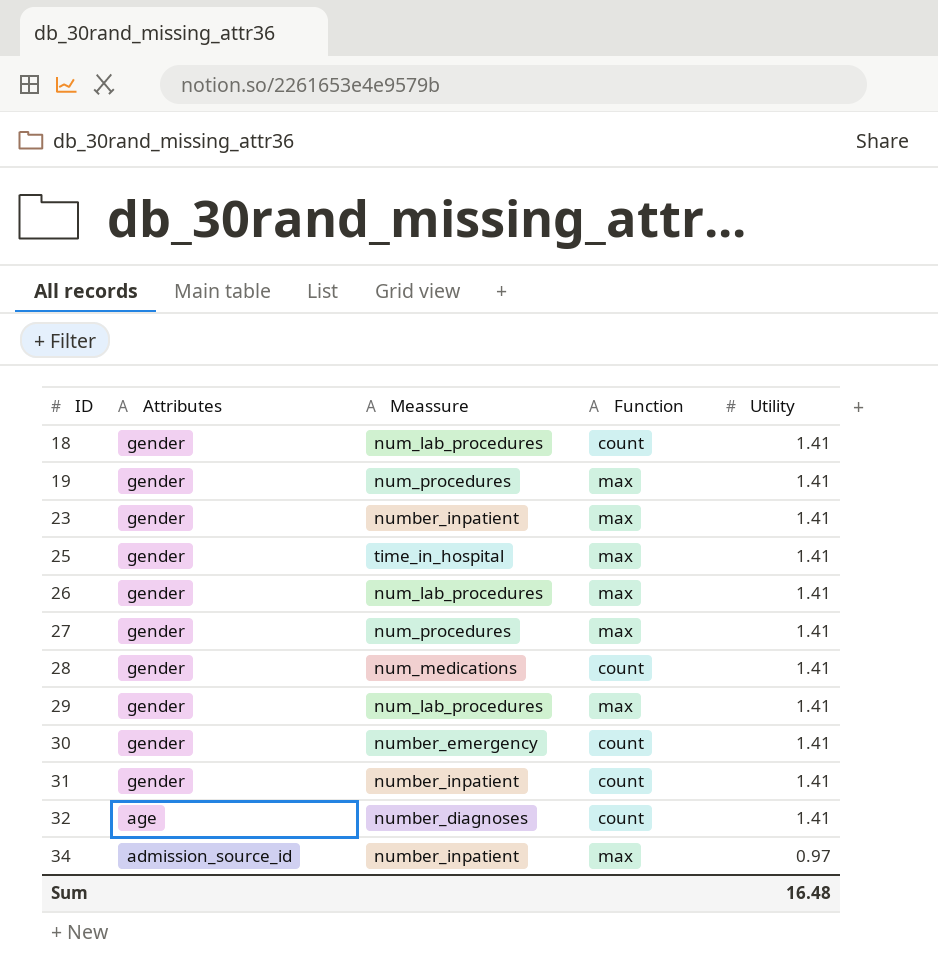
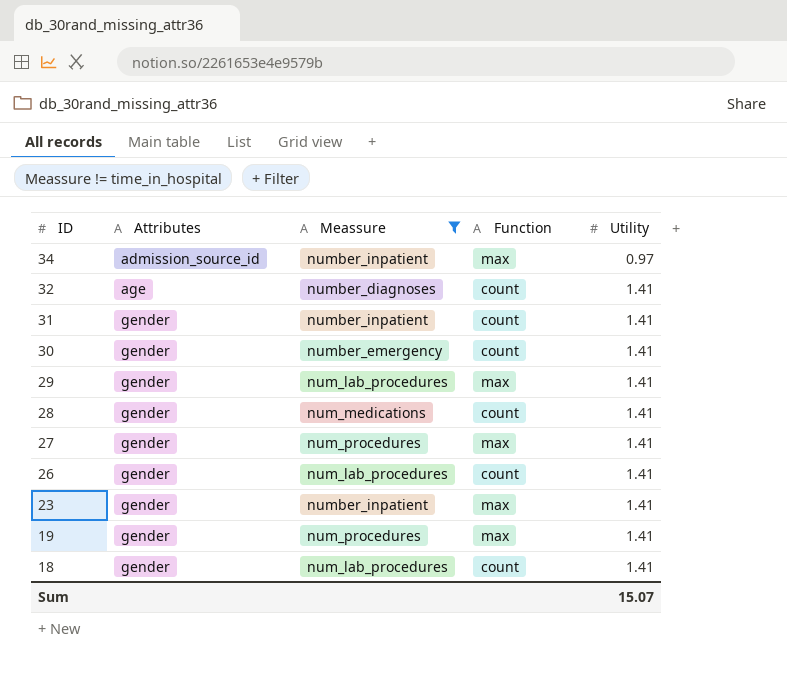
filter: none -> Meassure != time_in_hospital
row order: ID ascending -> ID descending
26 | Function: max -> count
Sum | Utility: 16.48 -> 15.07

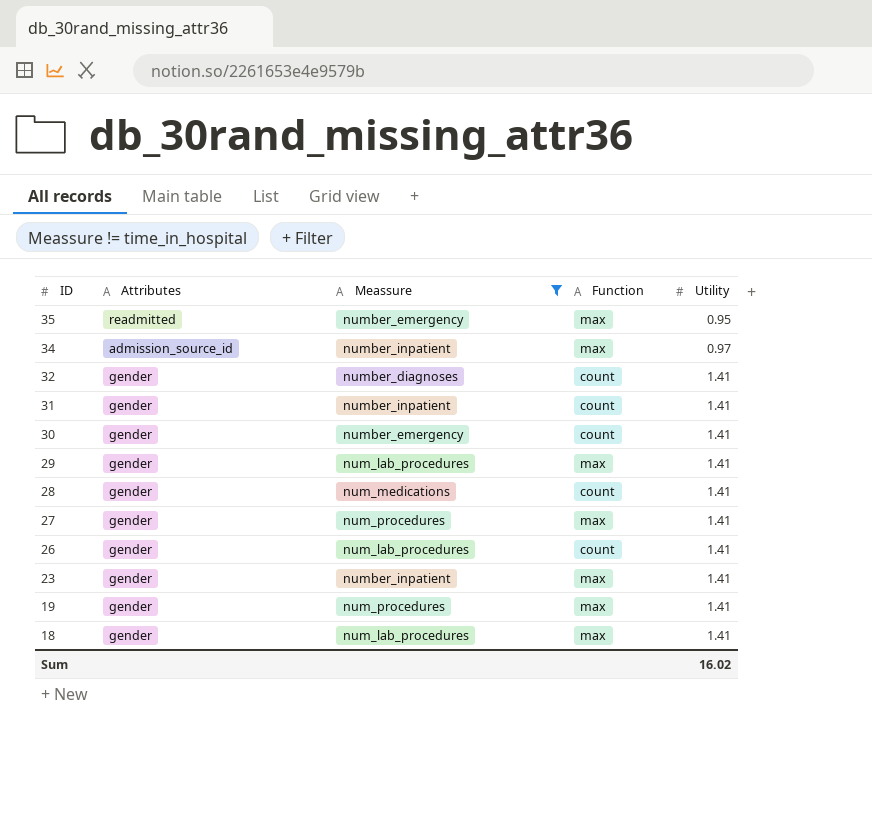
row 35: none -> readmitted | number_emergency | max | 0.95
32 | Attributes: age -> gender
18 | Function: count -> max
Sum | Utility: 15.07 -> 16.02

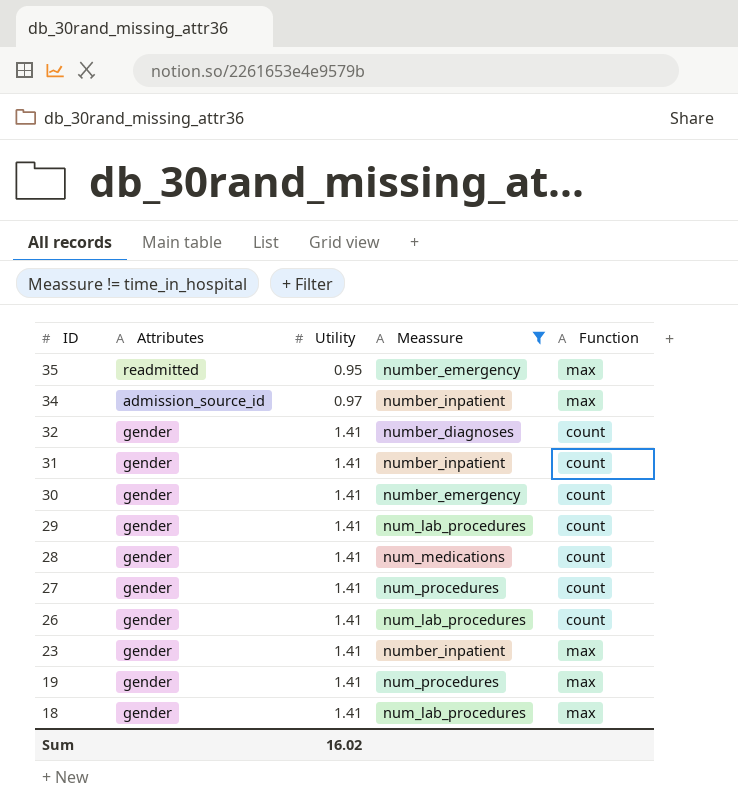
column Utility | position: 5 -> 3
29 | Function: max -> count
27 | Function: max -> count

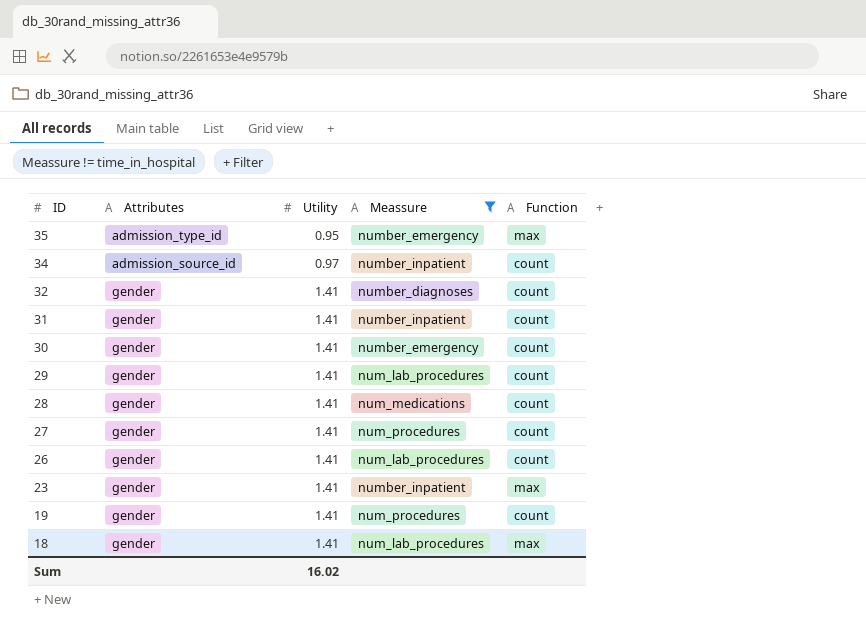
35 | Attributes: readmitted -> admission_type_id
34 | Function: max -> count
19 | Function: max -> count

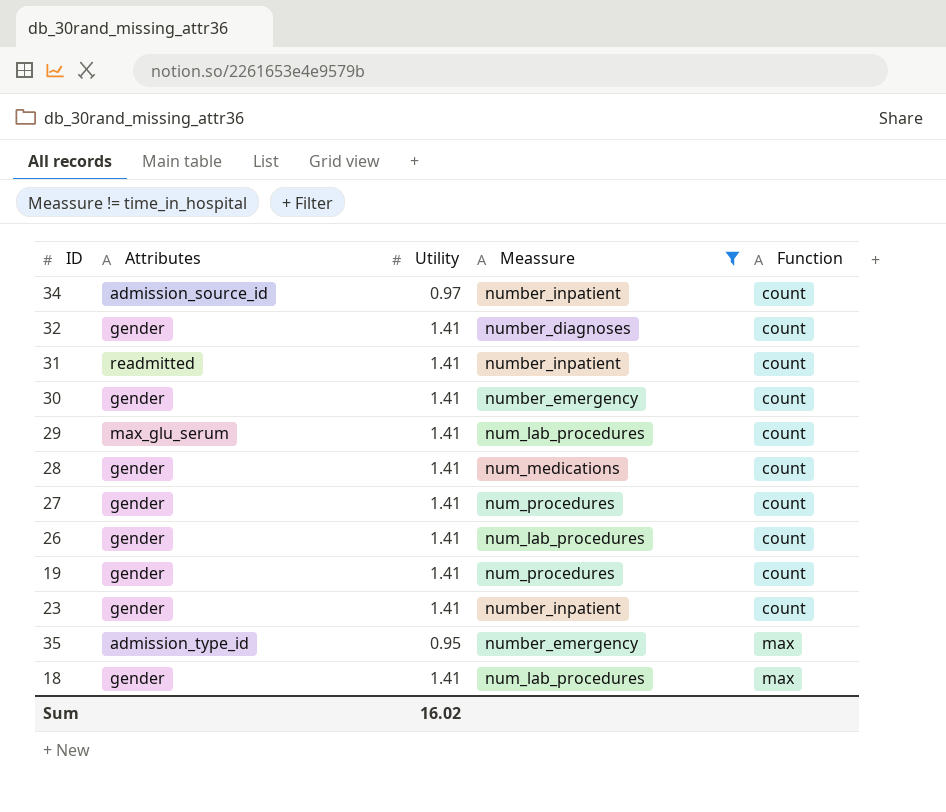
row order: ID descending -> Function ascending
31 | Attributes: gender -> readmitted
29 | Attributes: gender -> max_glu_serum
23 | Function: max -> count

